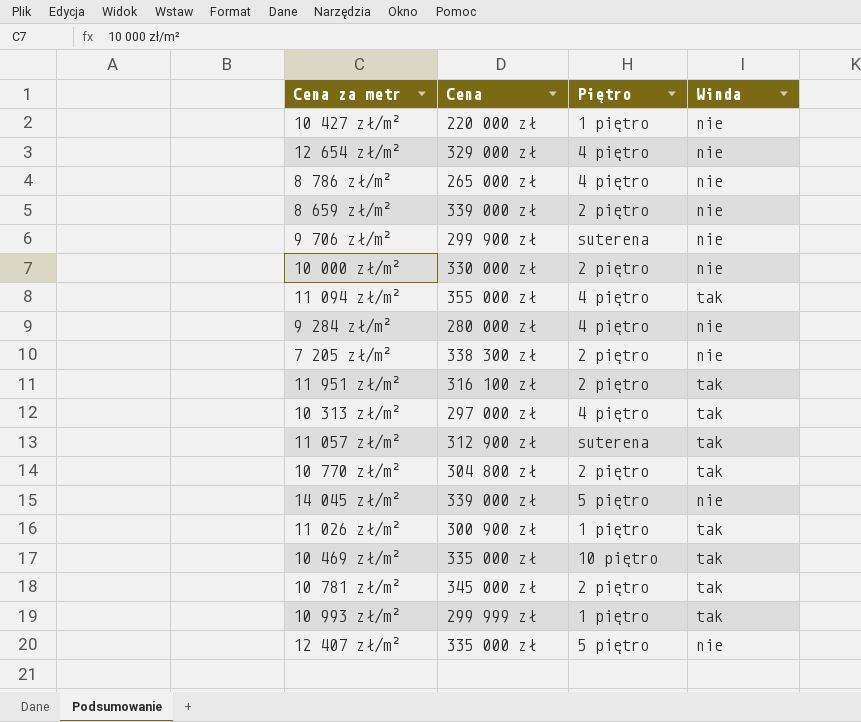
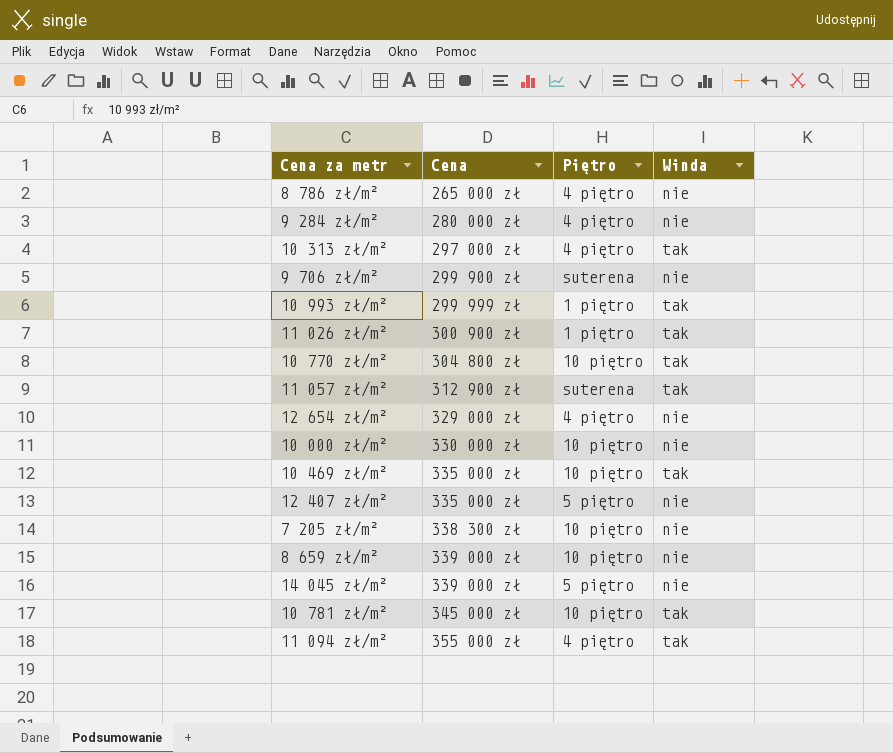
row order: none -> Cena ascending
row 10 427 zł/m²: 220 000 zł | 1 piętro | nie -> none
row 11 951 zł/m²: 316 100 zł | 2 piętro | tak -> none
10 770 zł/m² | Piętro: 2 piętro -> 10 piętro
10 000 zł/m² | Piętro: 2 piętro -> 10 piętro
7 205 zł/m² | Piętro: 2 piętro -> 10 piętro
8 659 zł/m² | Piętro: 2 piętro -> 10 piętro
10 781 zł/m² | Piętro: 2 piętro -> 10 piętro

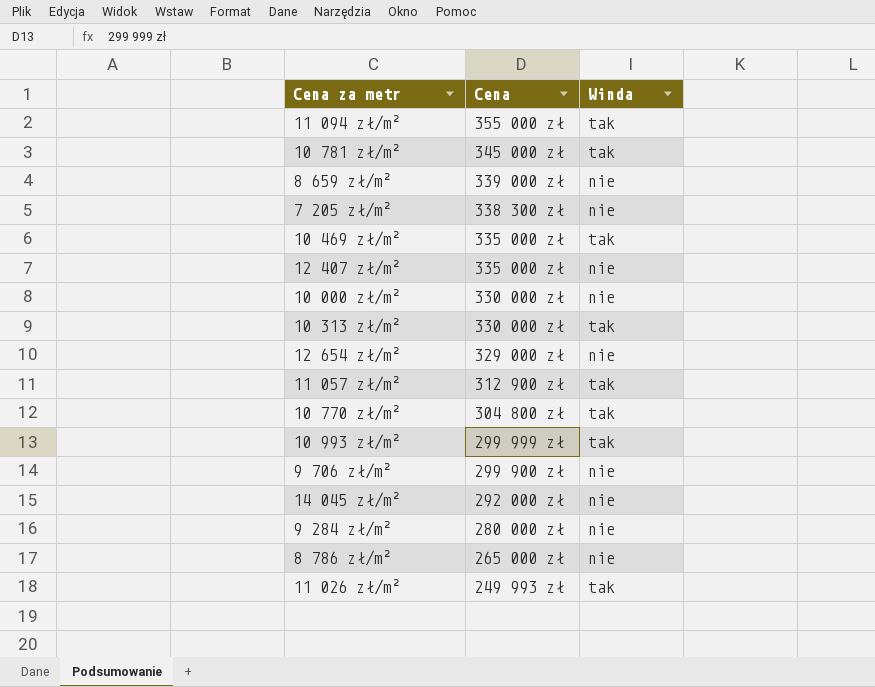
row order: Cena ascending -> Cena descending
column Piętro | position: 3 -> none
10 313 zł/m² | Cena: 297 000 zł -> 330 000 zł
14 045 zł/m² | Cena: 339 000 zł -> 292 000 zł
11 026 zł/m² | Cena: 300 900 zł -> 249 993 zł

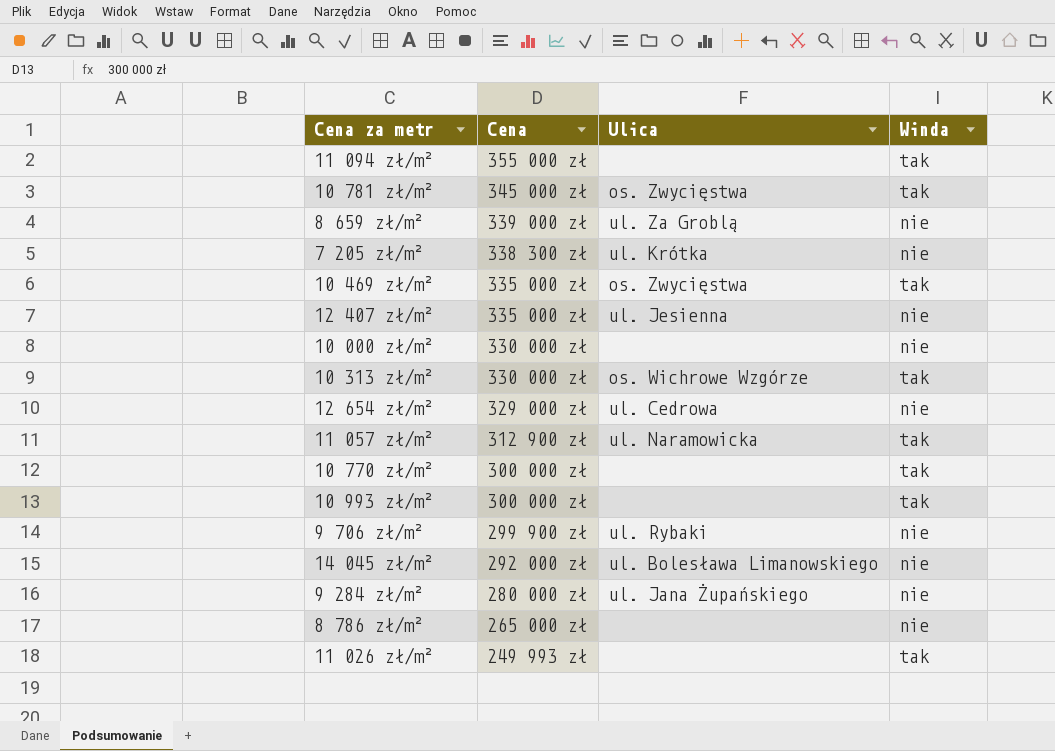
column Ulica | position: none -> 3
10 770 zł/m² | Cena: 304 800 zł -> 300 000 zł
10 993 zł/m² | Cena: 299 999 zł -> 300 000 zł

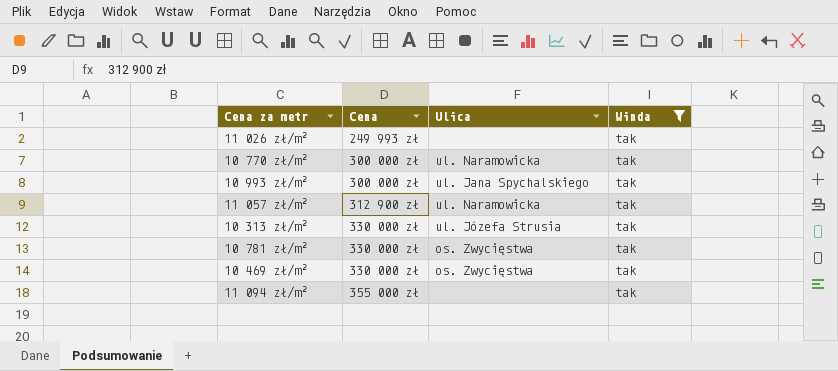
filter: none -> Winda = tak
row order: Cena descending -> Cena ascending
10 770 zł/m² | Ulica: none -> ul. Naramowicka
10 993 zł/m² | Ulica: none -> ul. Jana Spychalskiego
10 313 zł/m² | Ulica: os. Wichrowe Wzgórze -> ul. Józefa Strusia
10 781 zł/m² | Cena: 345 000 zł -> 330 000 zł
10 469 zł/m² | Cena: 335 000 zł -> 330 000 zł

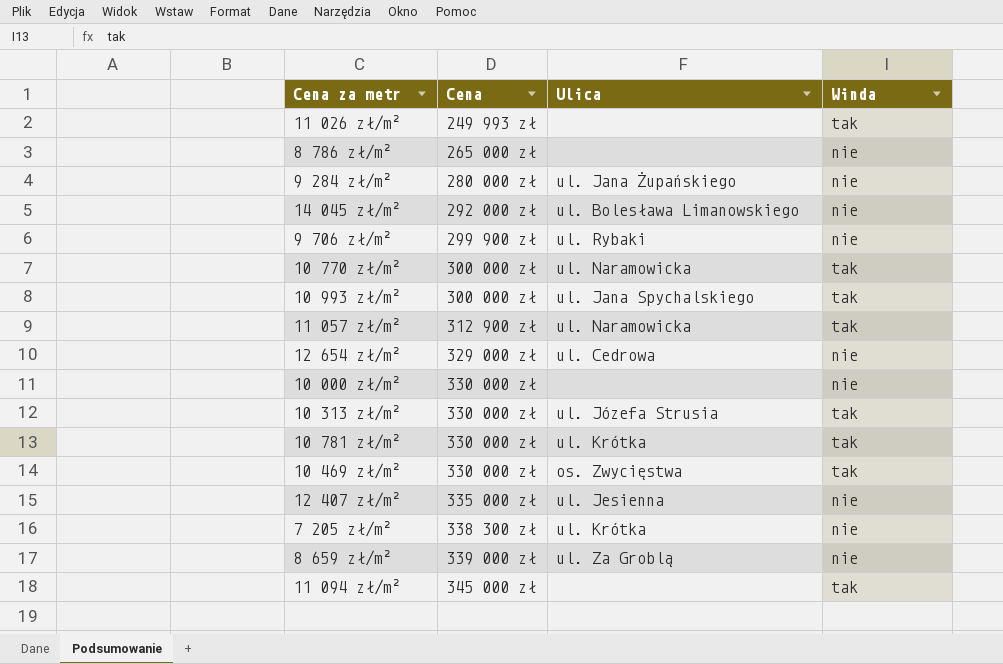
filter: Winda = tak -> none
10 781 zł/m² | Ulica: os. Zwycięstwa -> ul. Krótka
11 094 zł/m² | Cena: 355 000 zł -> 345 000 zł

